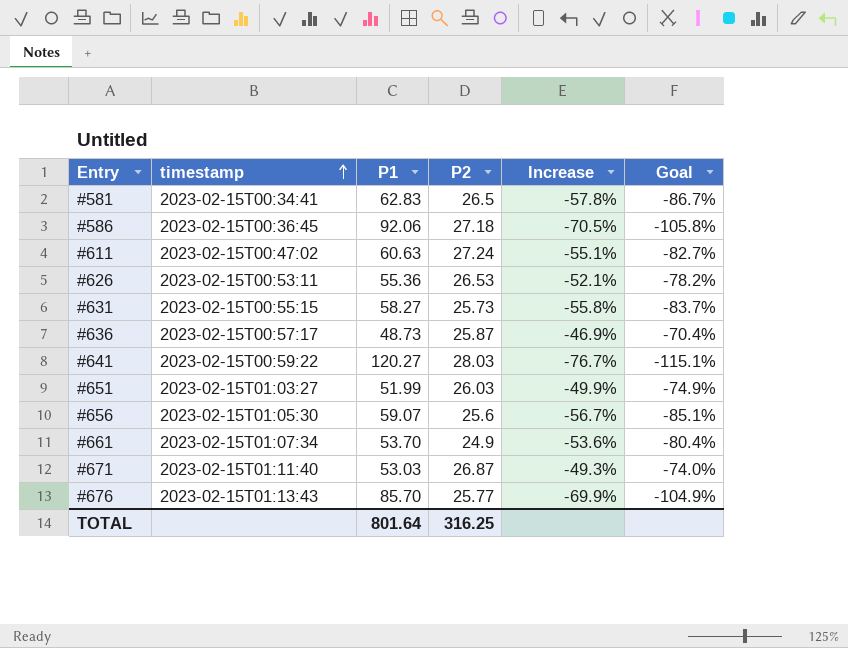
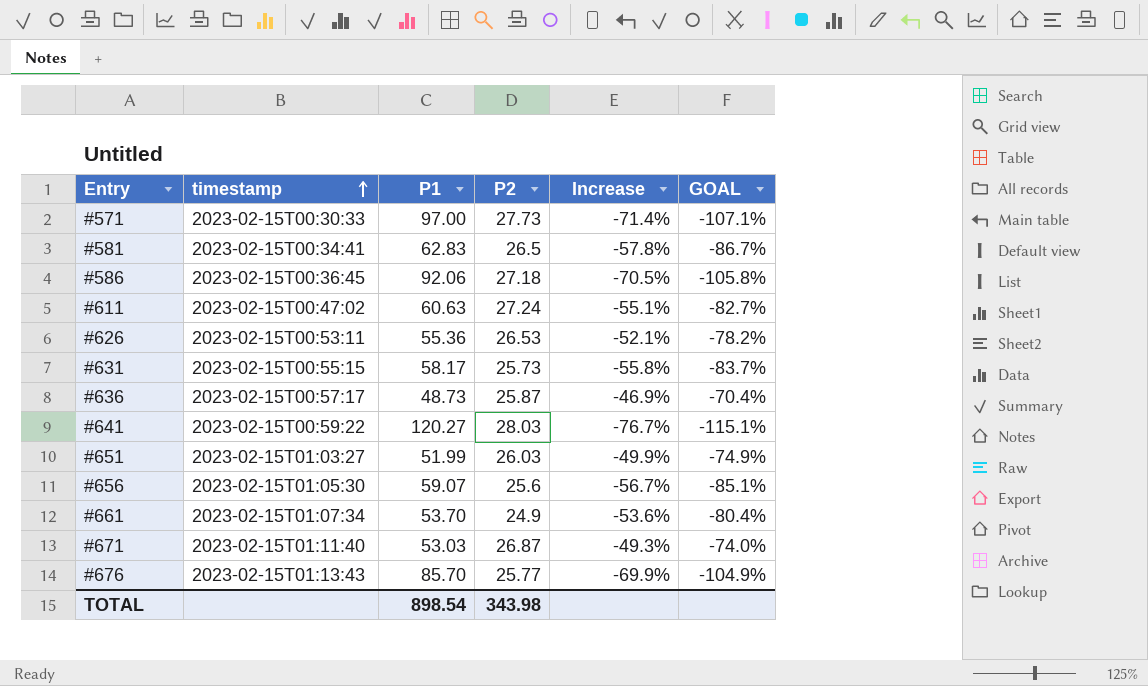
column name: Goal -> GOAL
row #571: none -> 2023-02-15T00:30:33 | 97.00 | 27.73 | -71.4% | -107.1%
#631 | P1: 58.27 -> 58.17
TOTAL | P1: 801.64 -> 898.54
TOTAL | P2: 316.25 -> 343.98

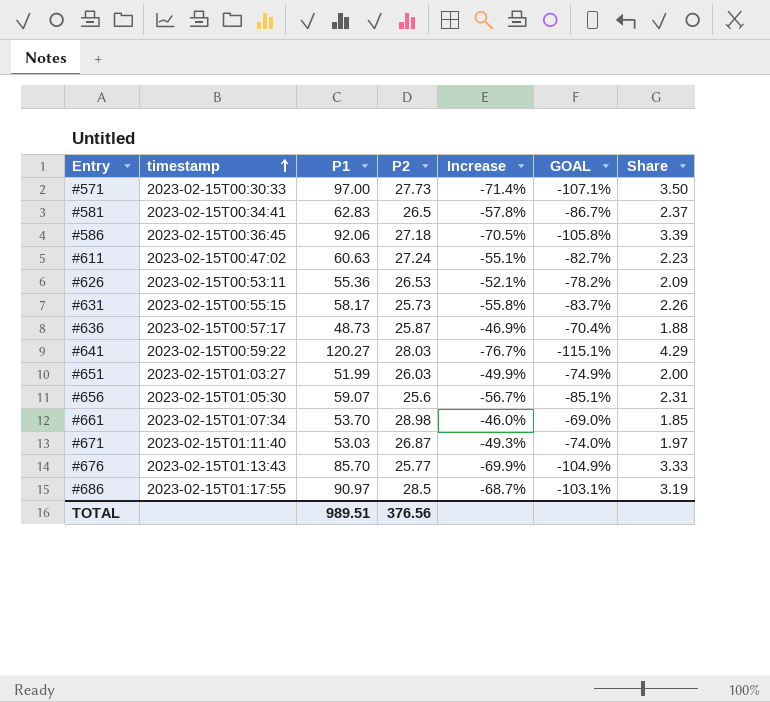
column Share | formula: none -> [P1] / [P2]
#661 | P2: 24.9 -> 28.98
#661 | Increase: -53.6% -> -46.0%
#661 | GOAL: -80.4% -> -69.0%
row #686: none -> 2023-02-15T01:17:55 | 90.97 | 28.5 | -68.7% | -103.1% | 3.19
TOTAL | P1: 898.54 -> 989.51
TOTAL | P2: 343.98 -> 376.56

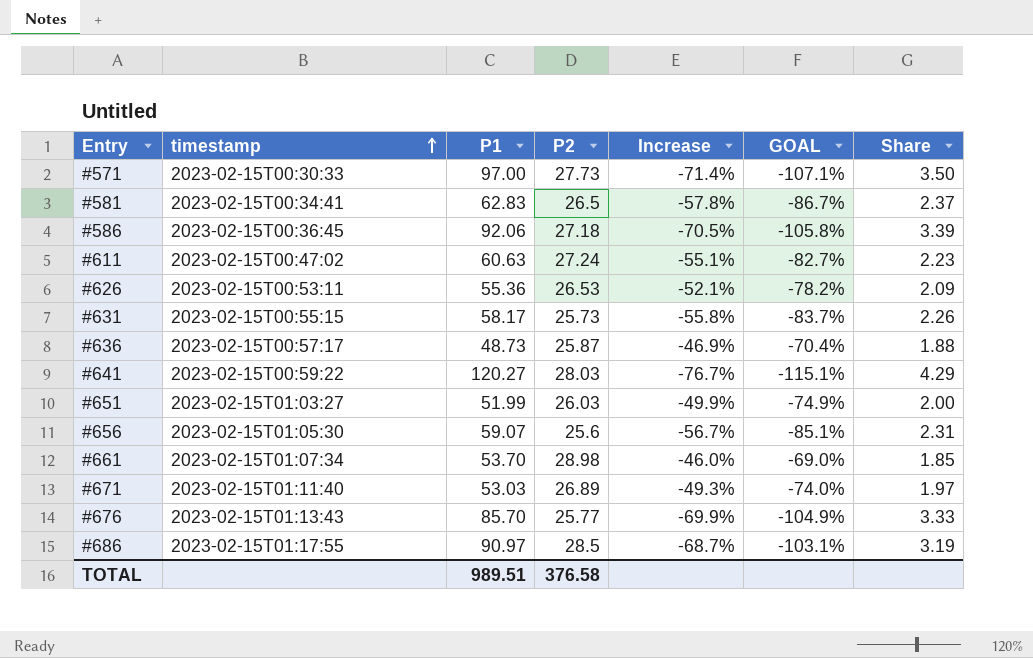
#671 | P2: 26.87 -> 26.89
TOTAL | P2: 376.56 -> 376.58

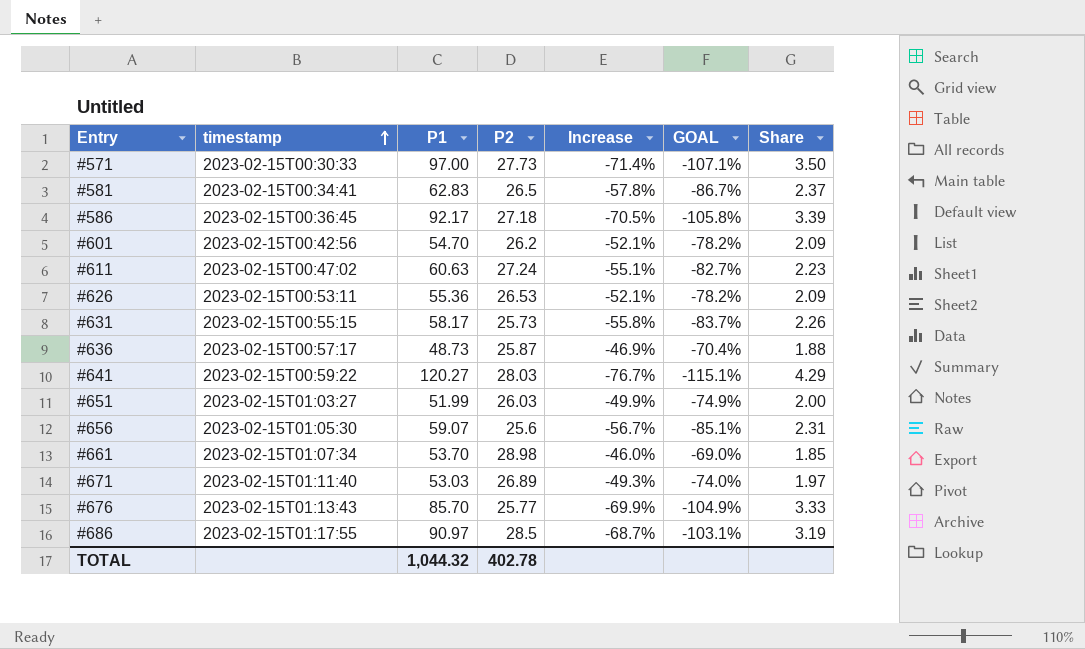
#586 | P1: 92.06 -> 92.17
row #601: none -> 2023-02-15T00:42:56 | 54.70 | 26.2 | -52.1% | -78.2% | 2.09
TOTAL | P1: 989.51 -> 1,044.32
TOTAL | P2: 376.58 -> 402.78

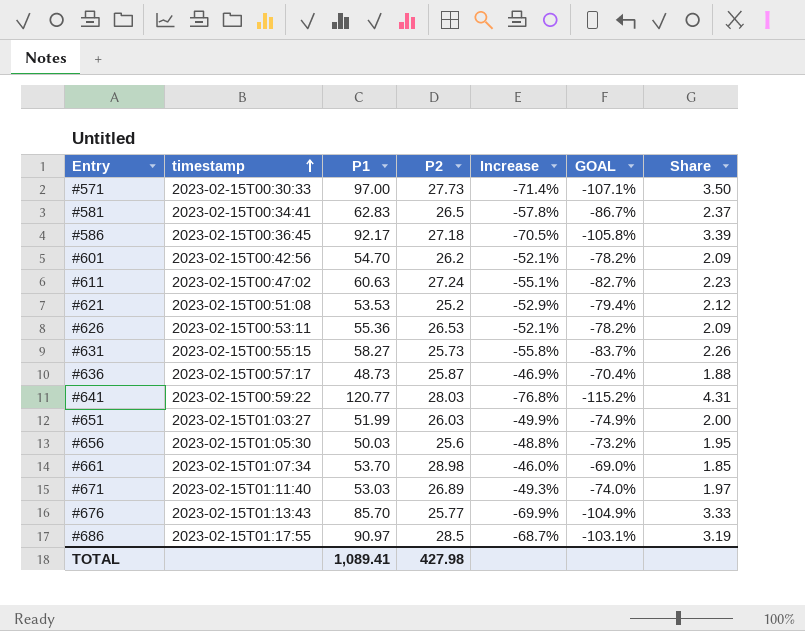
row #621: none -> 2023-02-15T00:51:08 | 53.53 | 25.2 | -52.9% | -79.4% | 2.12
#631 | P1: 58.17 -> 58.27
#641 | P1: 120.27 -> 120.77
#641 | Increase: -76.7% -> -76.8%
#641 | GOAL: -115.1% -> -115.2%
#641 | Share: 4.29 -> 4.31
#656 | P1: 59.07 -> 50.03
#656 | Increase: -56.7% -> -48.8%
#656 | GOAL: -85.1% -> -73.2%
#656 | Share: 2.31 -> 1.95
TOTAL | P1: 1,044.32 -> 1,089.41
TOTAL | P2: 402.78 -> 427.98

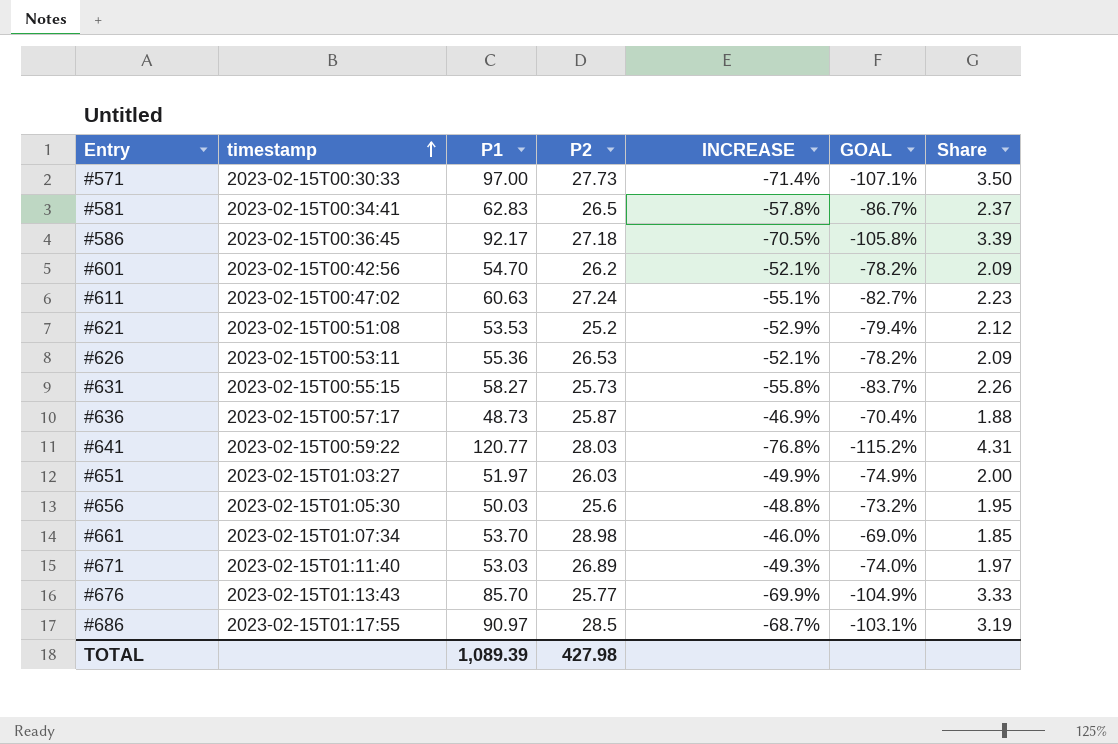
column name: Increase -> INCREASE
#651 | P1: 51.99 -> 51.97
TOTAL | P1: 1,089.41 -> 1,089.39

